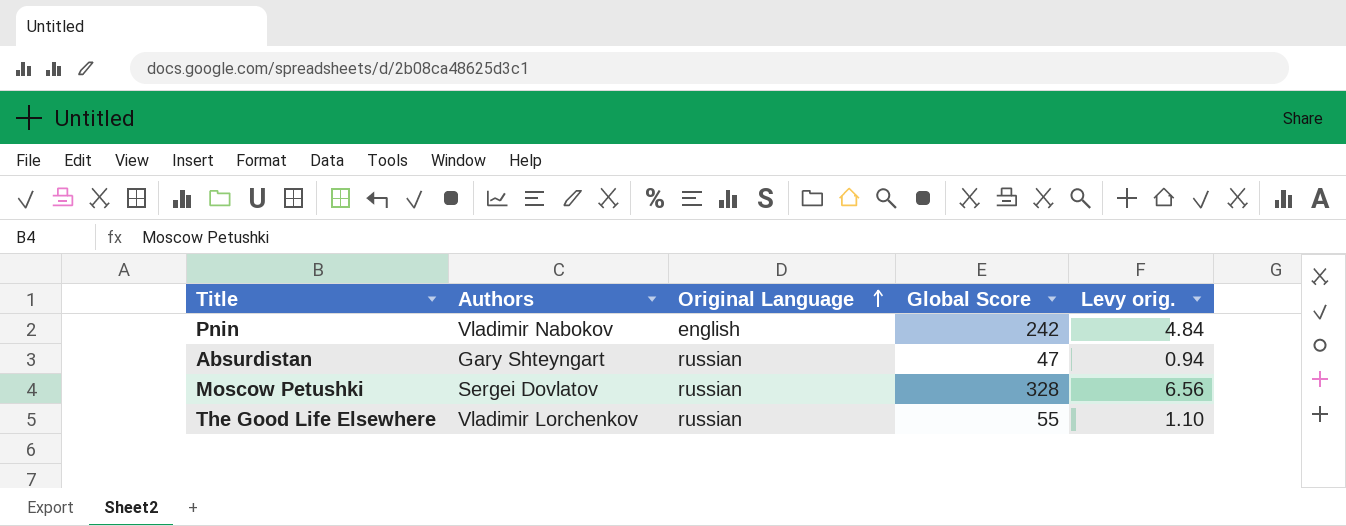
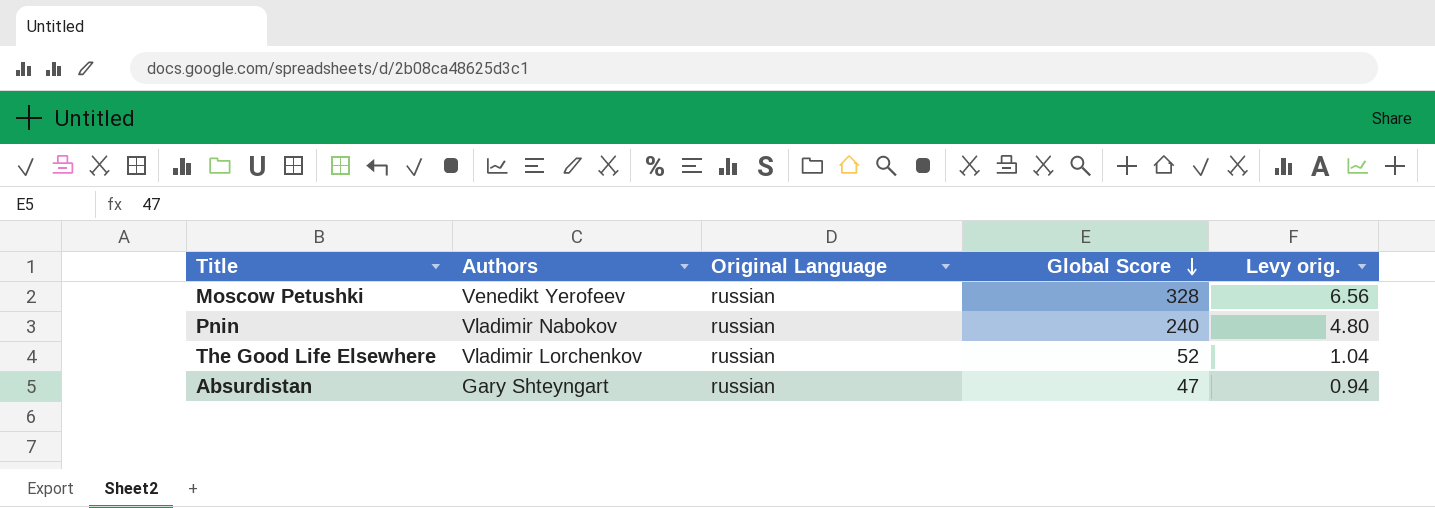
row order: Original Language ascending -> Global Score descending
Moscow Petushki | Authors: Sergei Dovlatov -> Venedikt Yerofeev
Pnin | Original Language: english -> russian
Pnin | Global Score: 242 -> 240
Pnin | Levy orig.: 4.84 -> 4.80
The Good Life Elsewhere | Global Score: 55 -> 52
The Good Life Elsewhere | Levy orig.: 1.10 -> 1.04

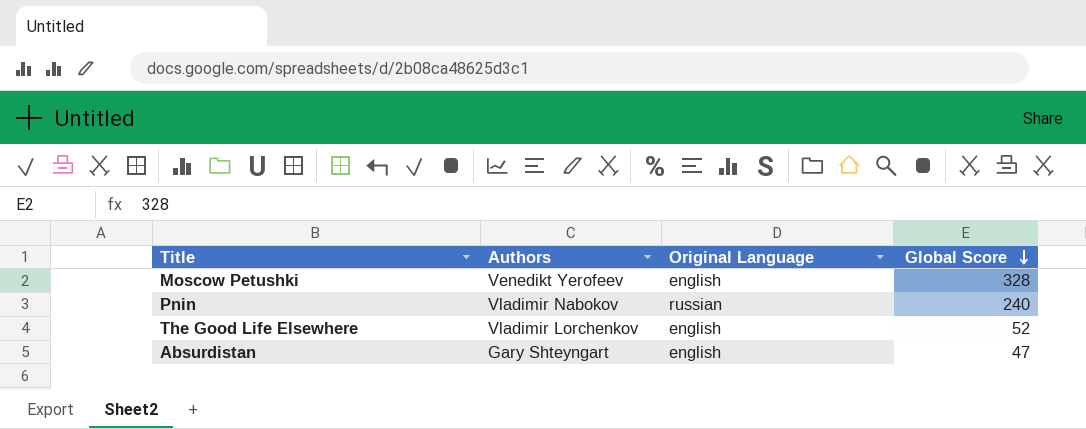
column Levy orig. | formula: [Global Score] * 0.02 -> none
Moscow Petushki | Original Language: russian -> english
The Good Life Elsewhere | Original Language: russian -> english
Absurdistan | Original Language: russian -> english

